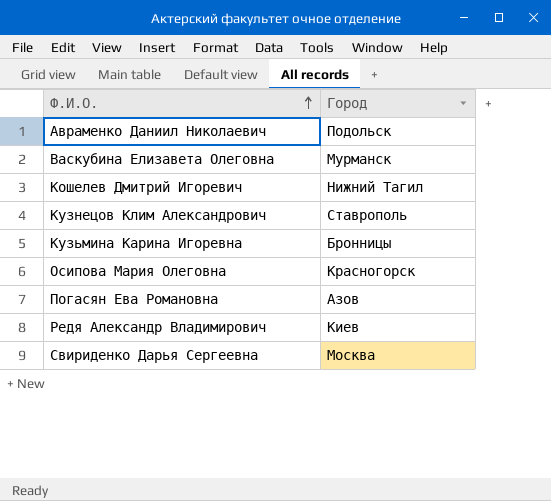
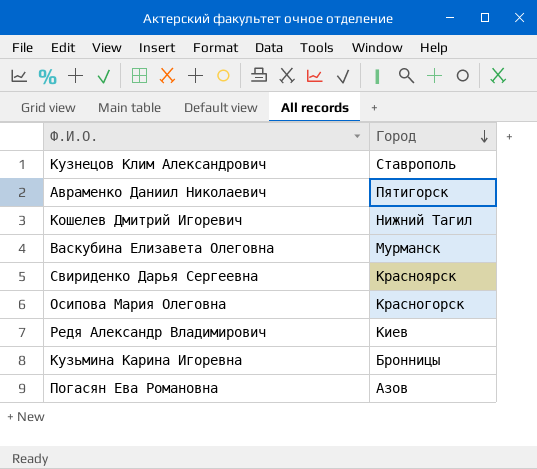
row order: Ф.И.О. ascending -> Город descending
Авраменко Даниил Николаевич | Город: Подольск -> Пятигорск
Свириденко Дарья Сергеевна | Город: Москва -> Красноярск

